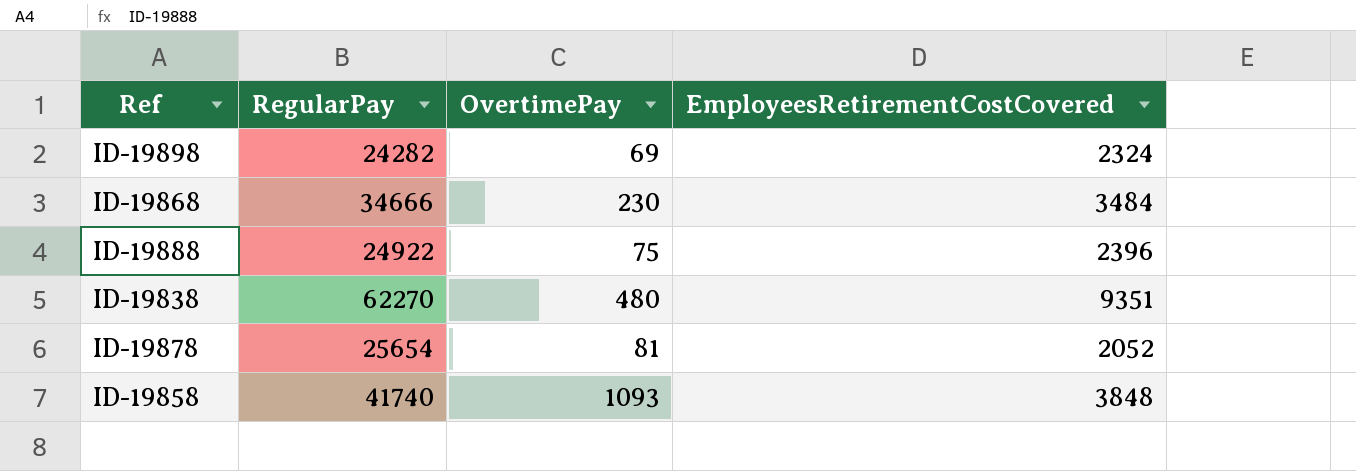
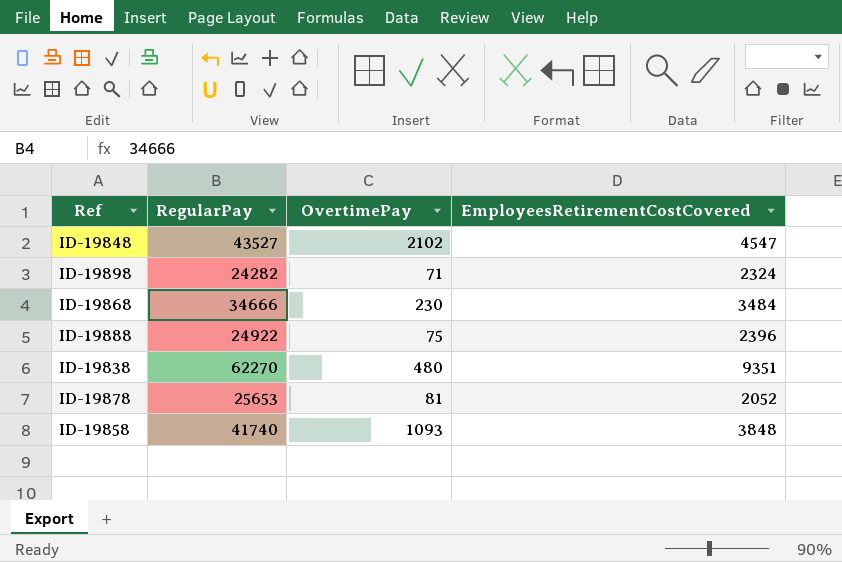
row ID-19848: none -> 43527 | 2102 | 4547
ID-19898 | OvertimePay: 69 -> 71
ID-19878 | RegularPay: 25654 -> 25653

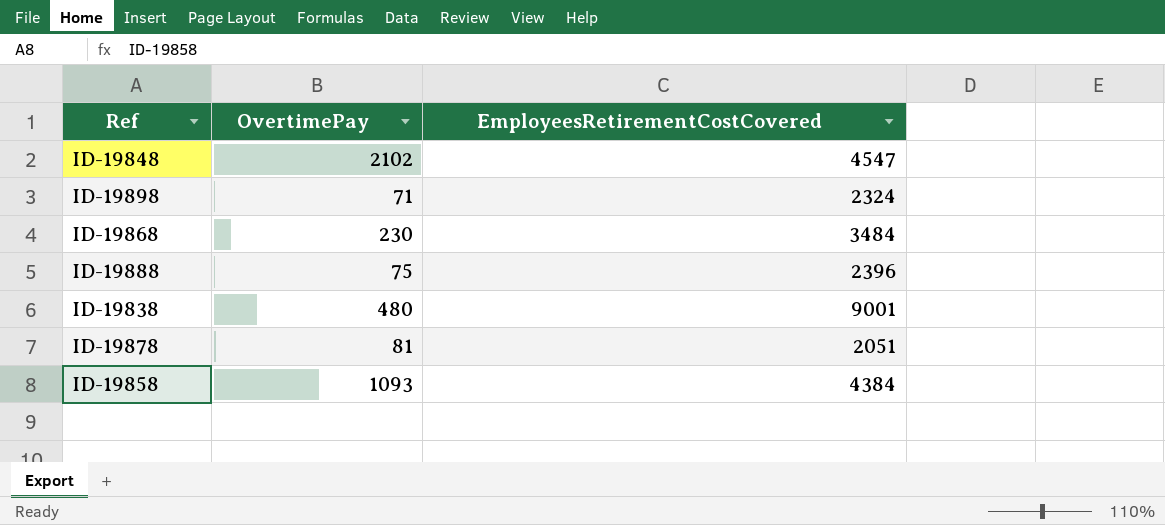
column RegularPay | position: 2 -> none
ID-19838 | EmployeesRetirementCostCovered: 9351 -> 9001
ID-19878 | EmployeesRetirementCostCovered: 2052 -> 2051
ID-19858 | EmployeesRetirementCostCovered: 3848 -> 4384

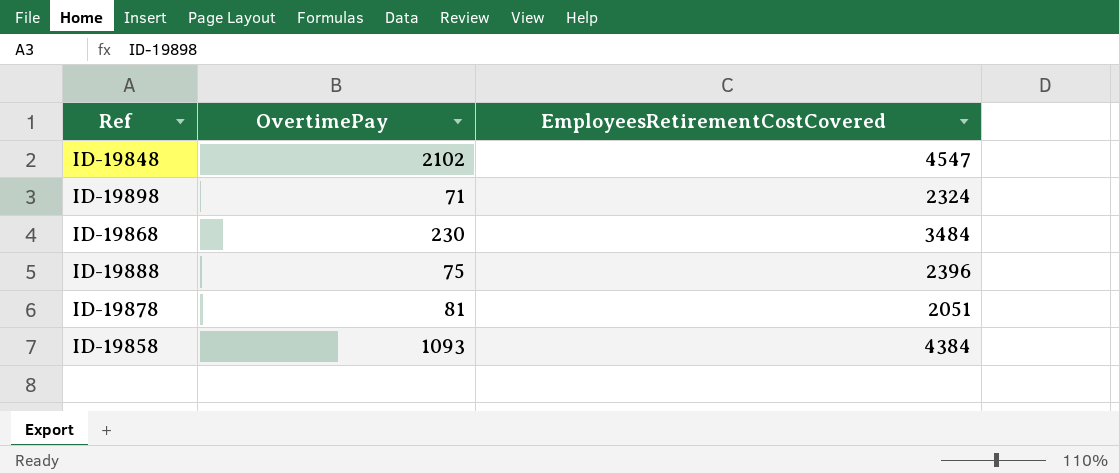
row ID-19838: 480 | 9001 -> none

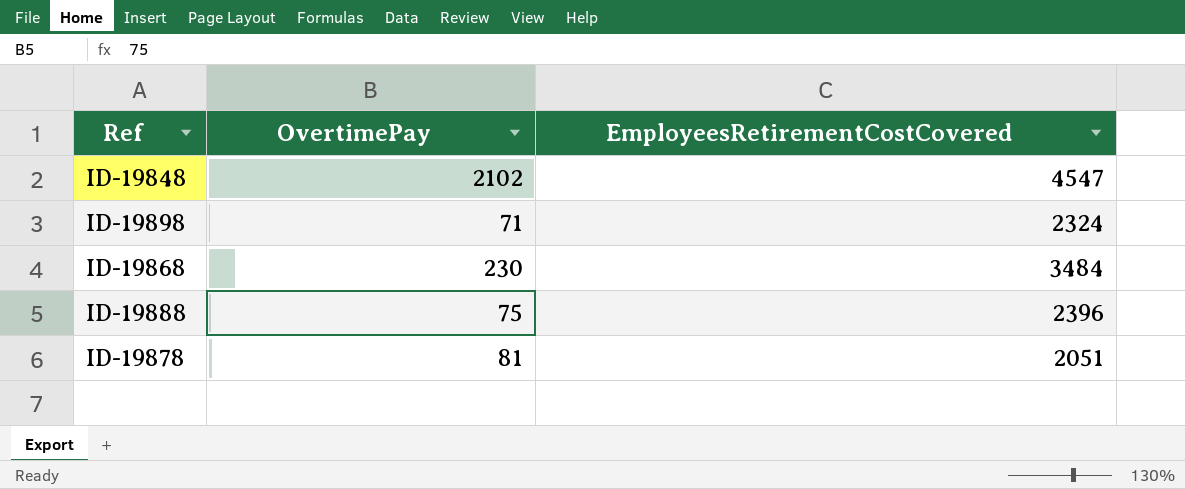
row ID-19858: 1093 | 4384 -> none

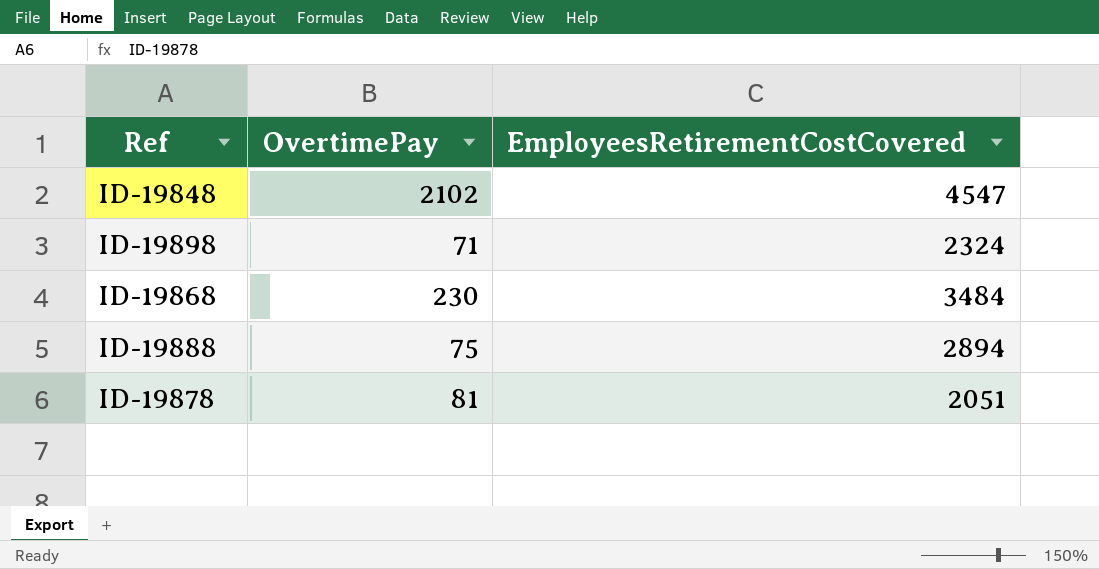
ID-19888 | EmployeesRetirementCostCovered: 2396 -> 2894

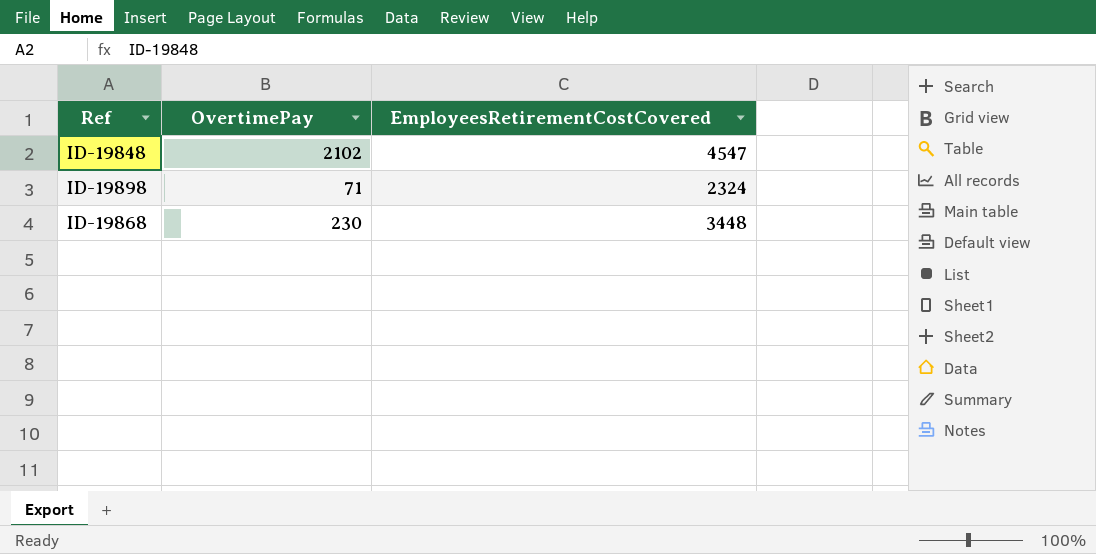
row ID-19888: 75 | 2894 -> none
row ID-19878: 81 | 2051 -> none
ID-19868 | EmployeesRetirementCostCovered: 3484 -> 3448

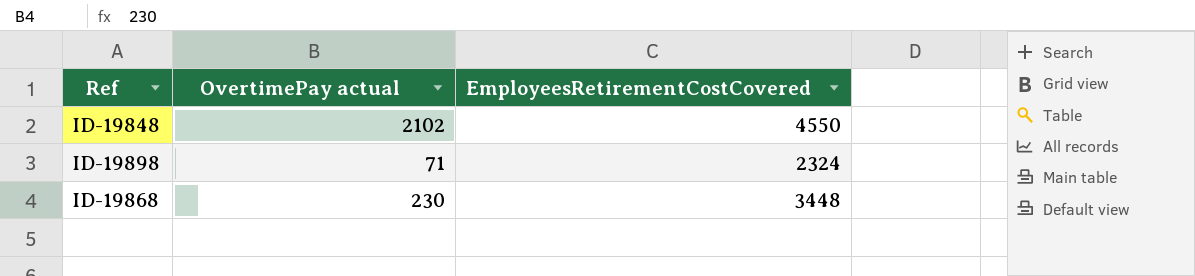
column name: OvertimePay -> OvertimePay actual
ID-19848 | EmployeesRetirementCostCovered: 4547 -> 4550

